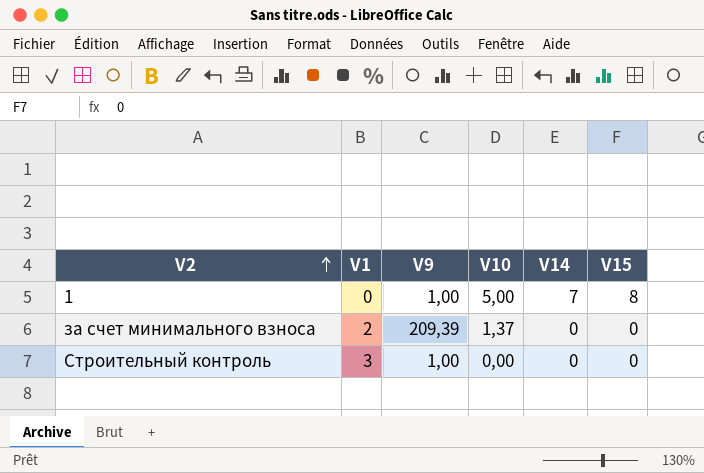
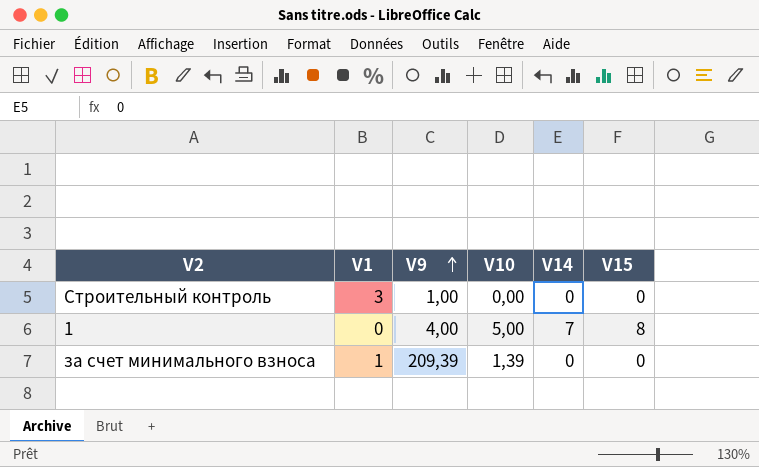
row order: V2 ascending -> V9 ascending
1 | V9: 1,00 -> 4,00
за счет минимального взноса | V1: 2 -> 1
за счет минимального взноса | V10: 1,37 -> 1,39

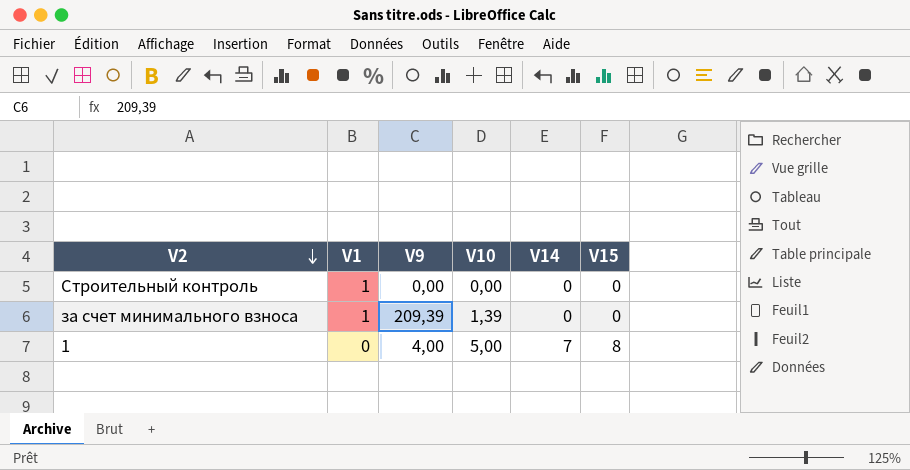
row order: V9 ascending -> V2 descending
Строительный контроль | V1: 3 -> 1
Строительный контроль | V9: 1,00 -> 0,00

